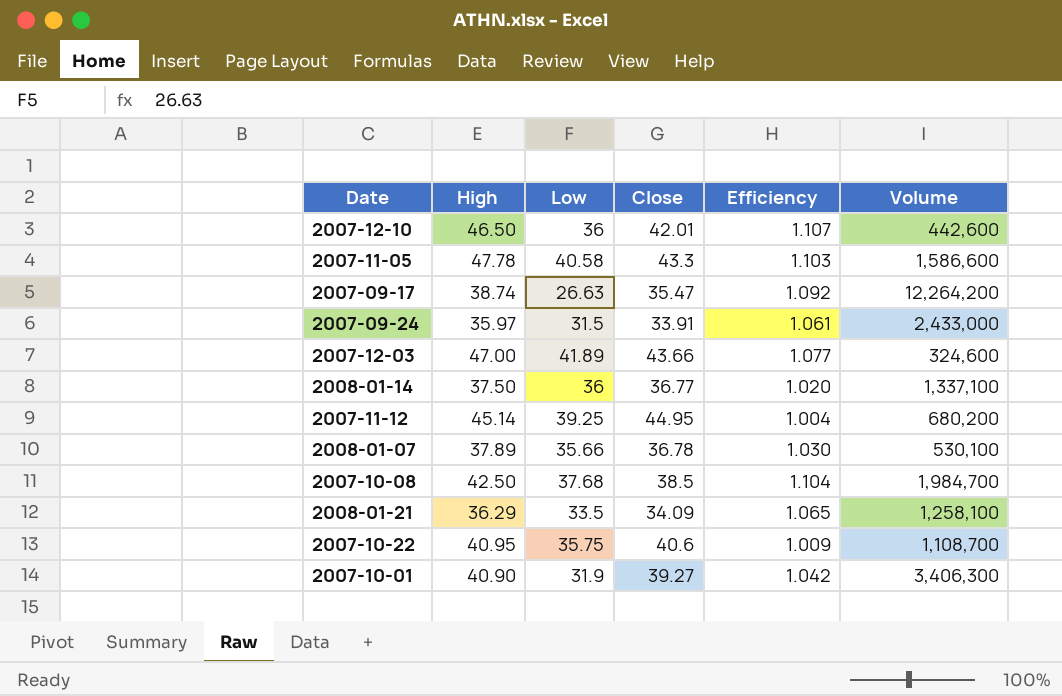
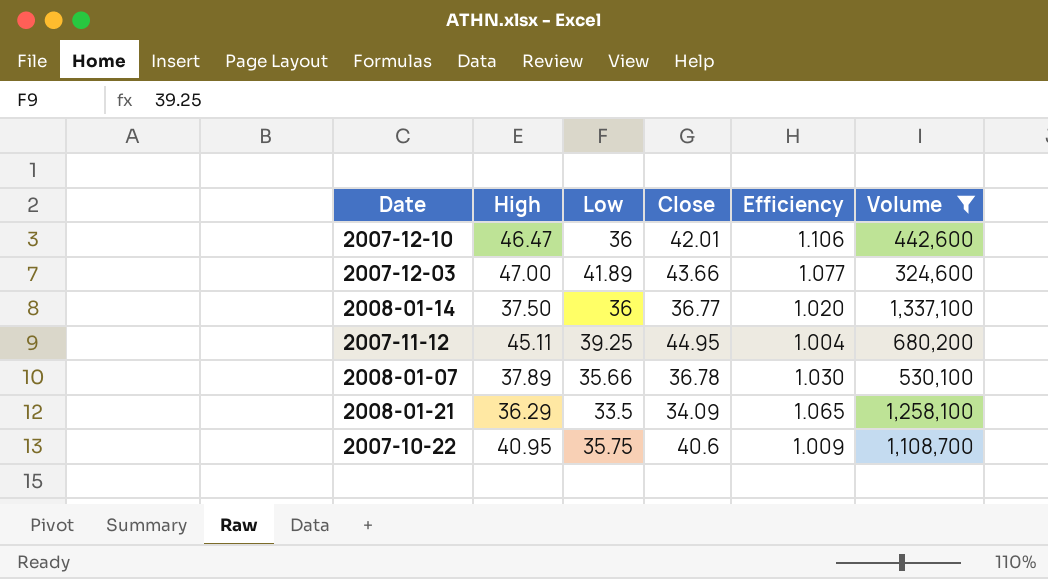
filter: none -> Volume <= 1,337,100
2007-12-10 | High: 46.50 -> 46.47
2007-12-10 | Efficiency: 1.107 -> 1.106
2007-11-12 | High: 45.14 -> 45.11

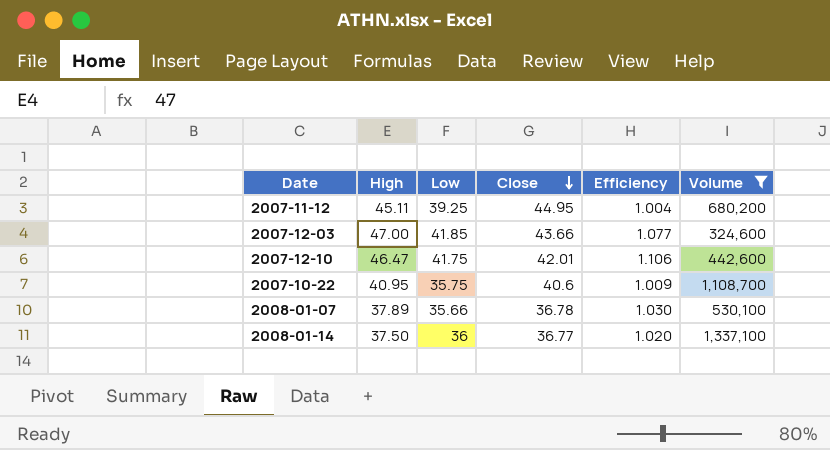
row order: none -> Close descending
row 2008-01-21: 36.29 | 33.5 | 34.09 | 1.065 | 1,258,100 -> none
2007-12-03 | Low: 41.89 -> 41.85
2007-12-10 | Low: 36 -> 41.75

